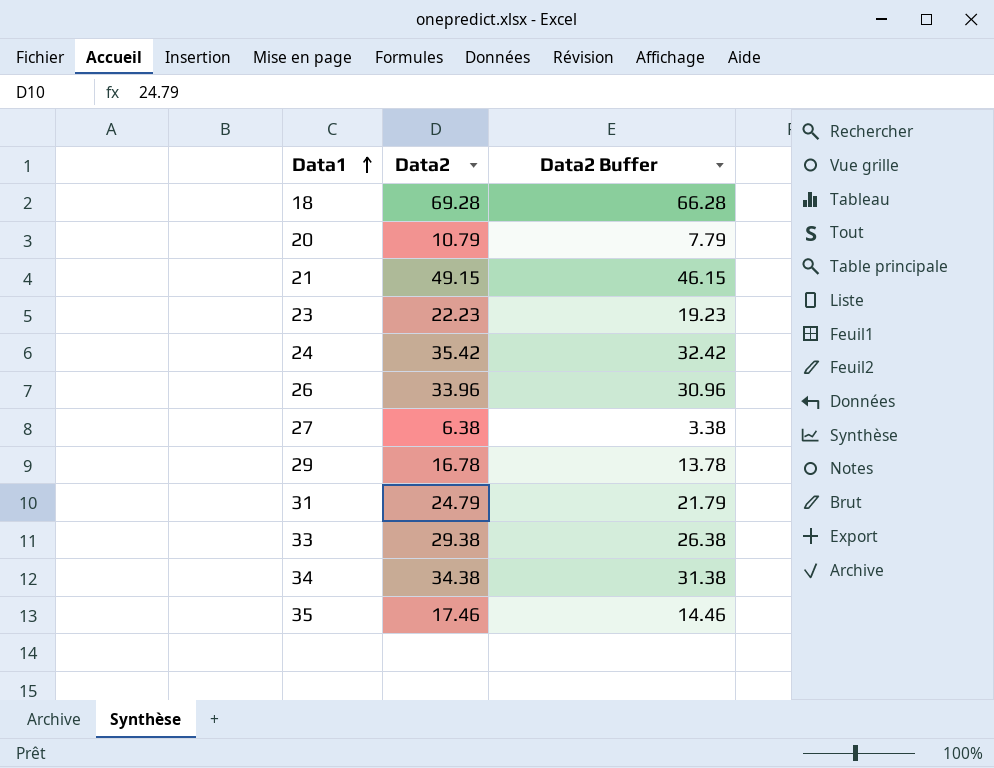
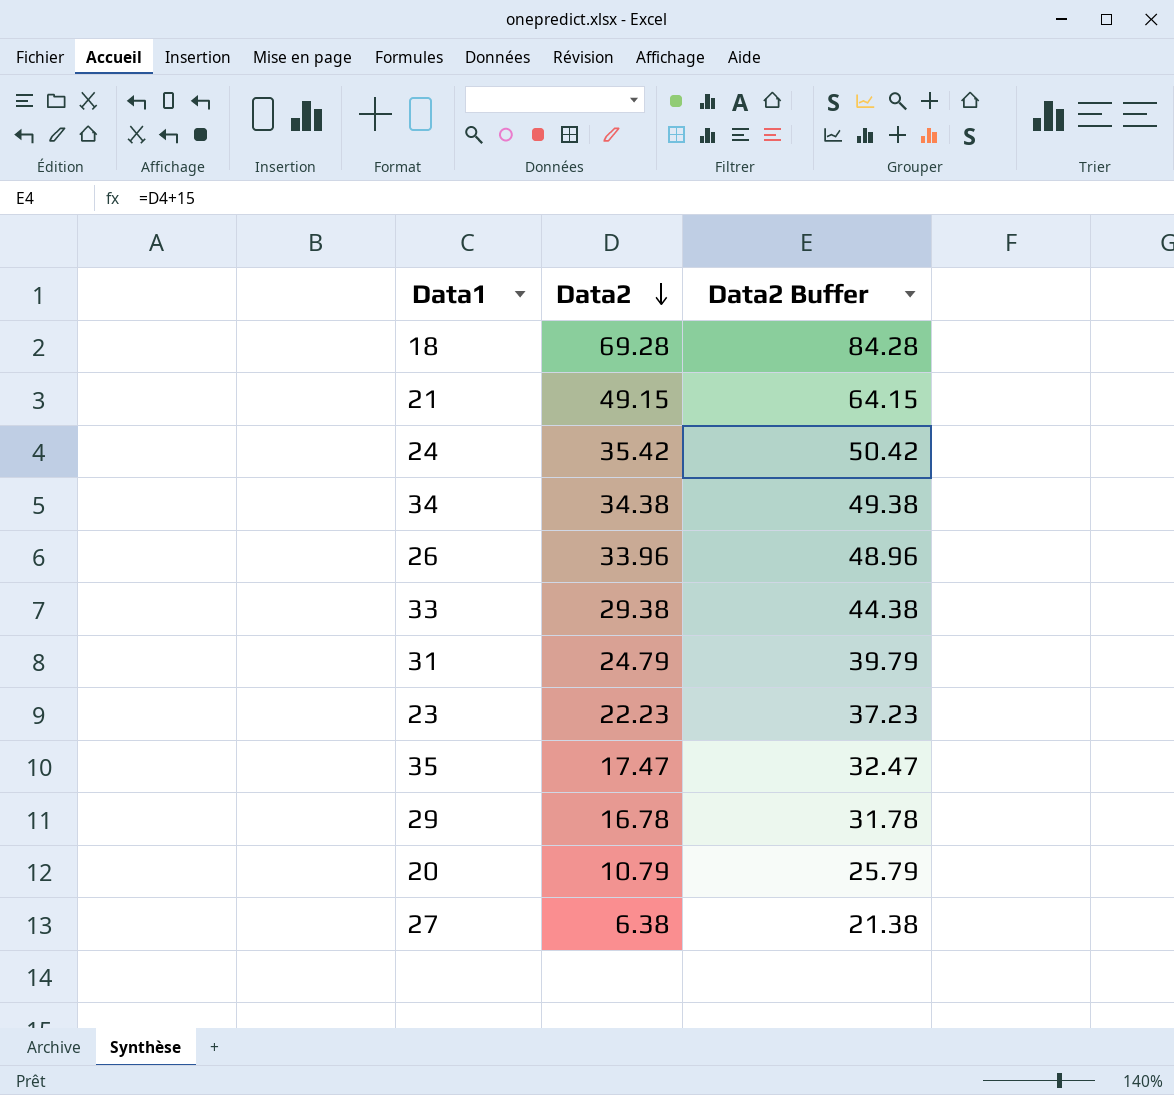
row order: Data1 ascending -> Data2 descending
column Data2 Buffer | formula: [Data2] - 3 -> [Data2] + 15
35 | Data2: 17.46 -> 17.47

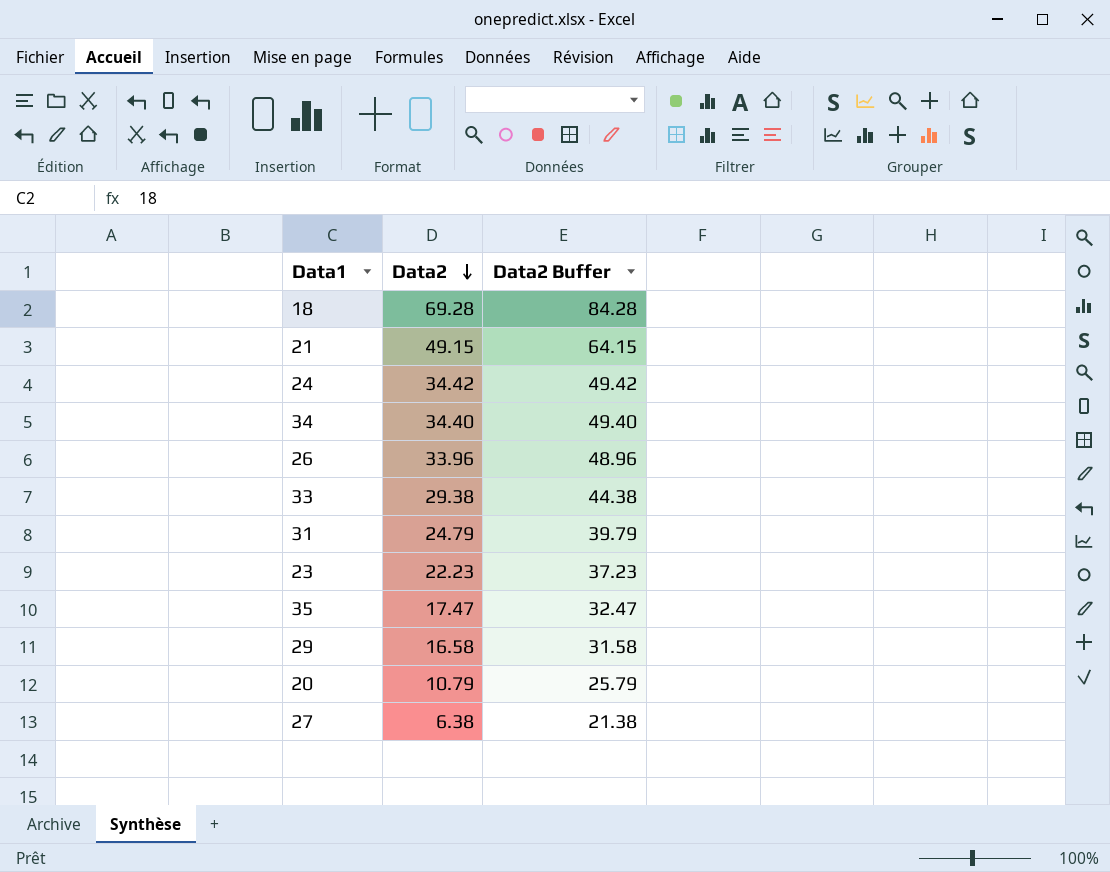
24 | Data2: 35.42 -> 34.42
24 | Data2 Buffer: 50.42 -> 49.42
34 | Data2: 34.38 -> 34.40
34 | Data2 Buffer: 49.38 -> 49.40
29 | Data2: 16.78 -> 16.58
29 | Data2 Buffer: 31.78 -> 31.58

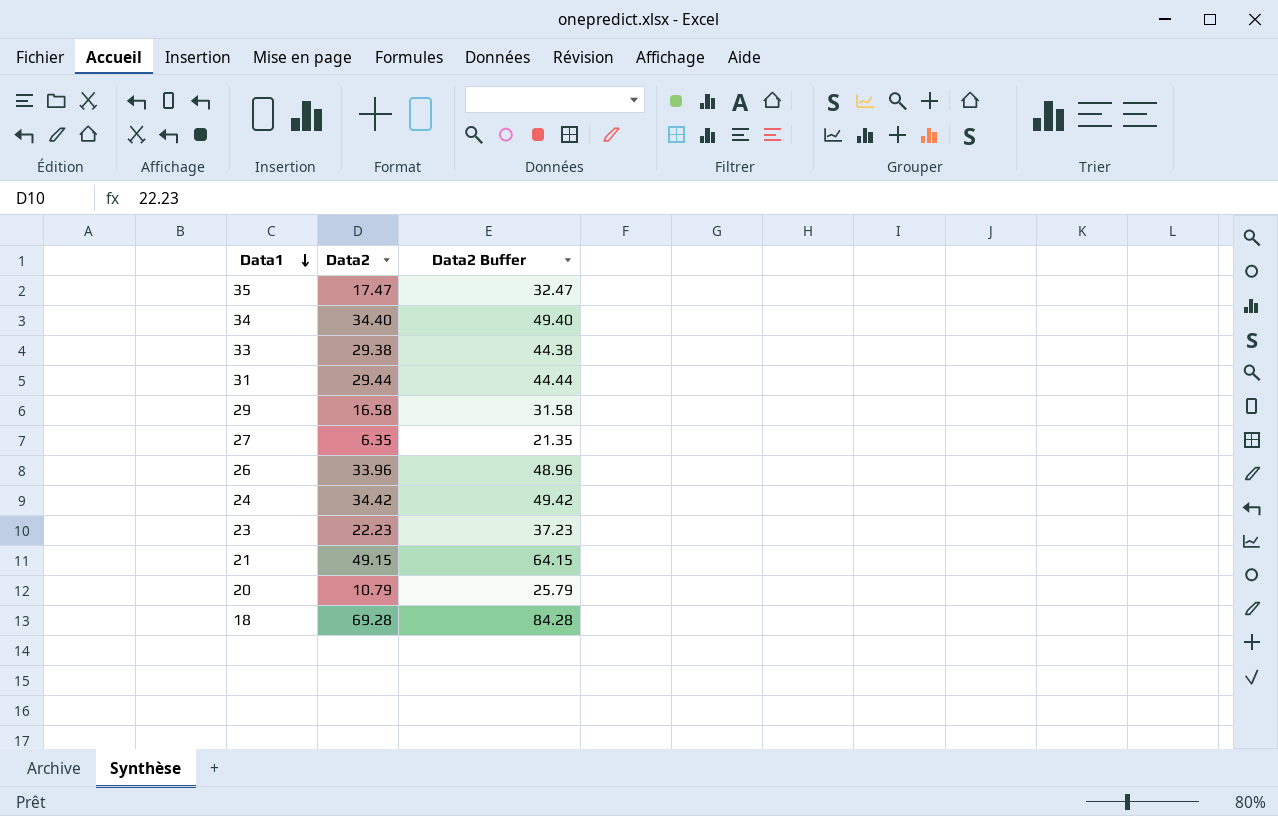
row order: Data2 descending -> Data1 descending
31 | Data2: 24.79 -> 29.44
31 | Data2 Buffer: 39.79 -> 44.44
27 | Data2: 6.38 -> 6.35
27 | Data2 Buffer: 21.38 -> 21.35

